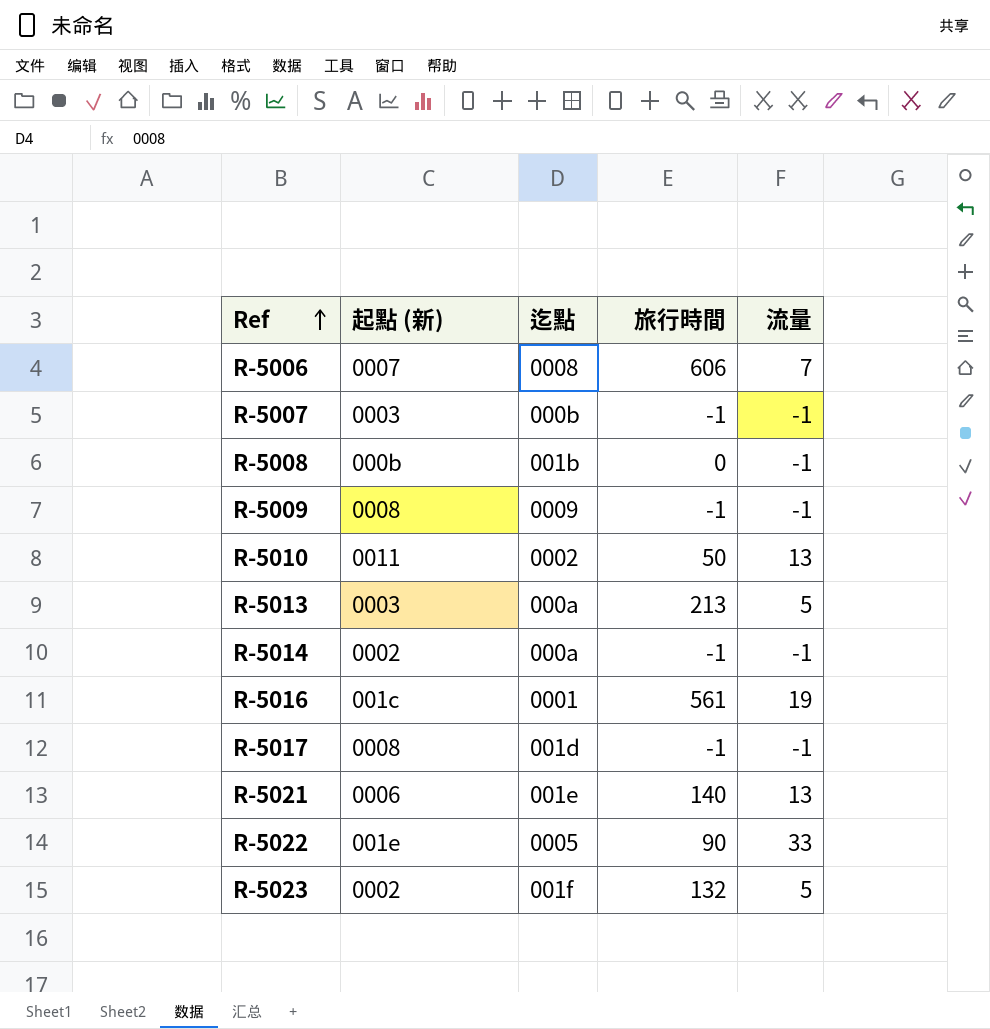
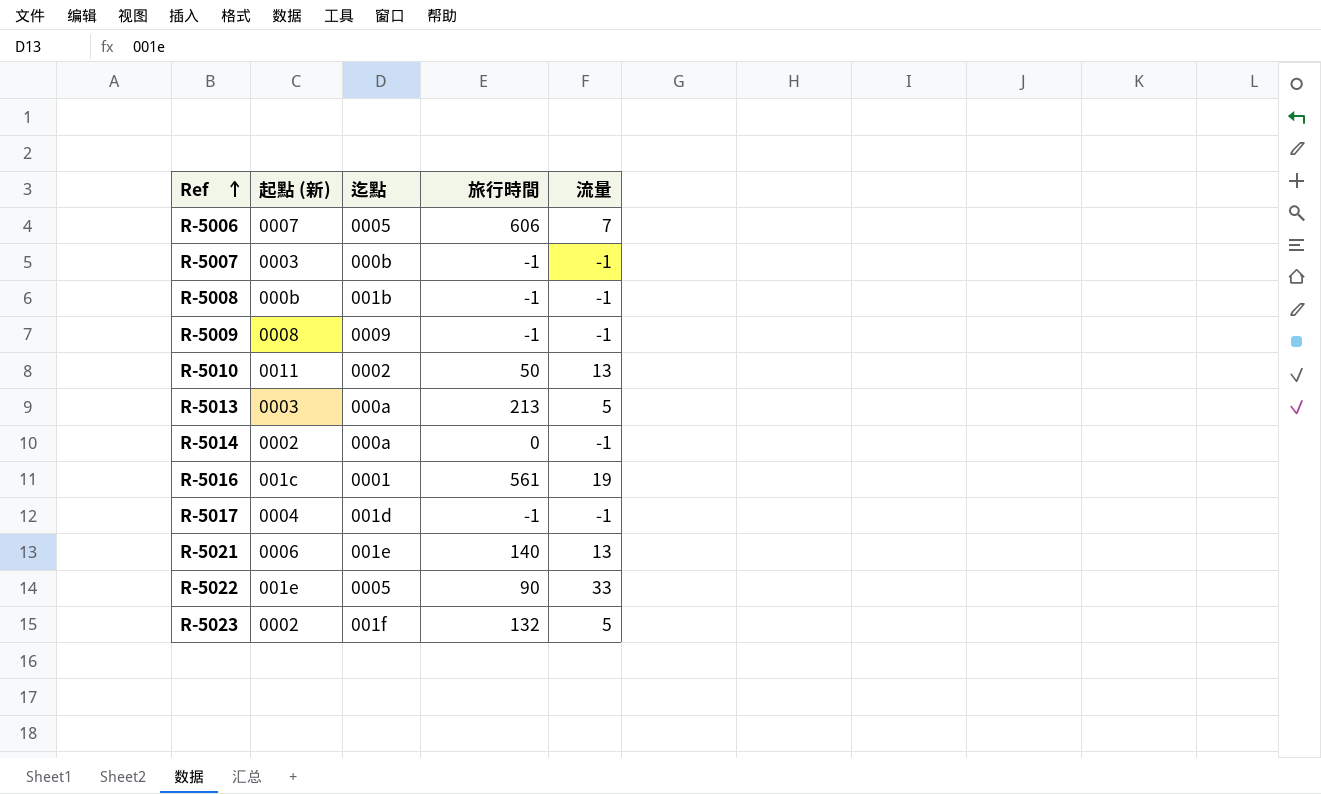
R-5006 | 迄點: 0008 -> 0005
R-5008 | 旅行時間: 0 -> -1
R-5014 | 旅行時間: -1 -> 0
R-5017 | 起點 (新): 0008 -> 0004

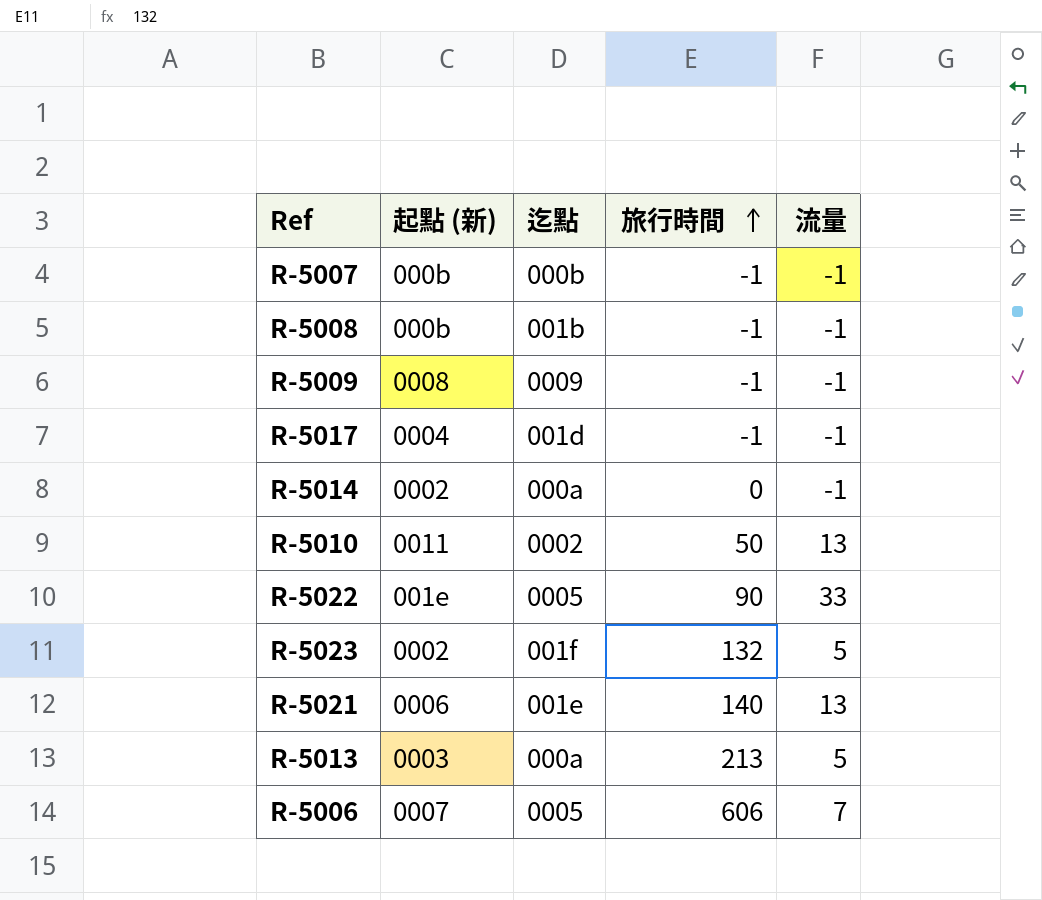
row order: Ref ascending -> 旅行時間 ascending
row R-5016: 001c | 0001 | 561 | 19 -> none
R-5007 | 起點 (新): 0003 -> 000b

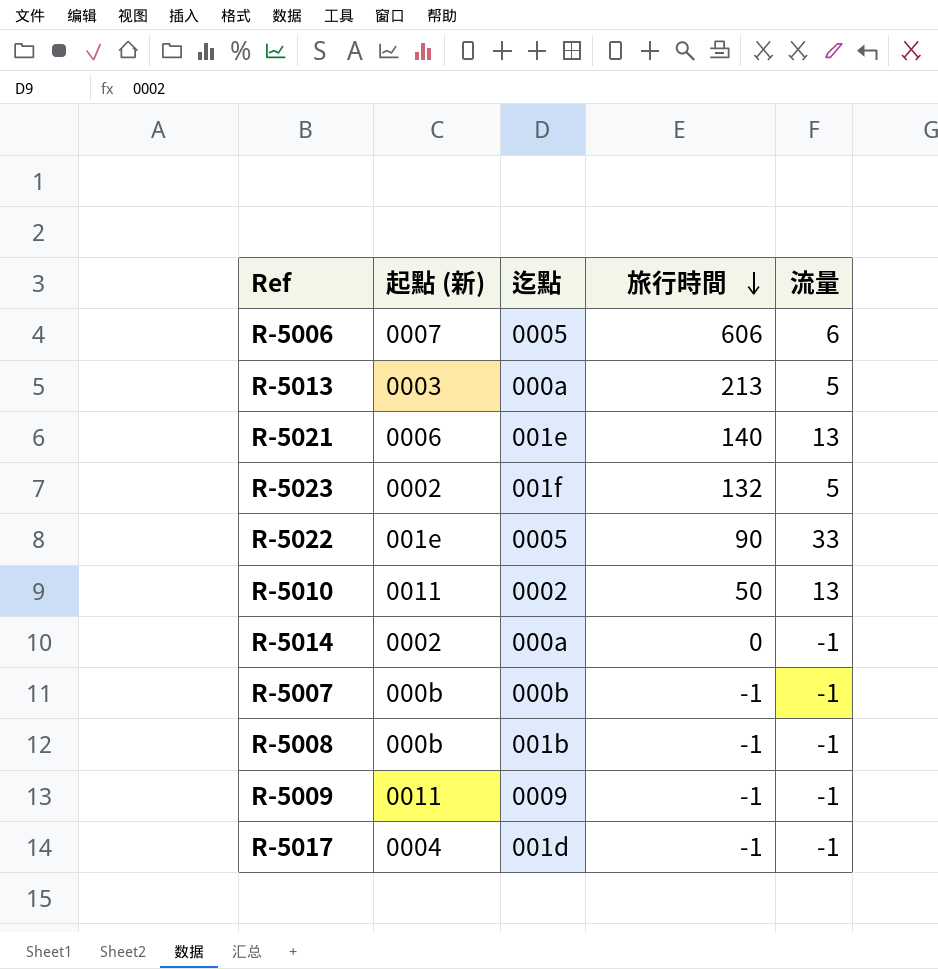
row order: 旅行時間 ascending -> 旅行時間 descending
R-5006 | 流量: 7 -> 6
R-5009 | 起點 (新): 0008 -> 0011

